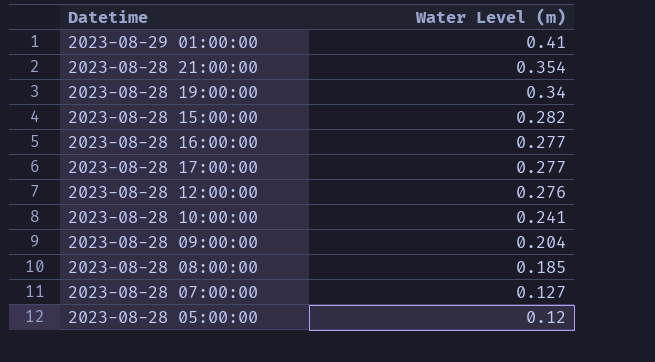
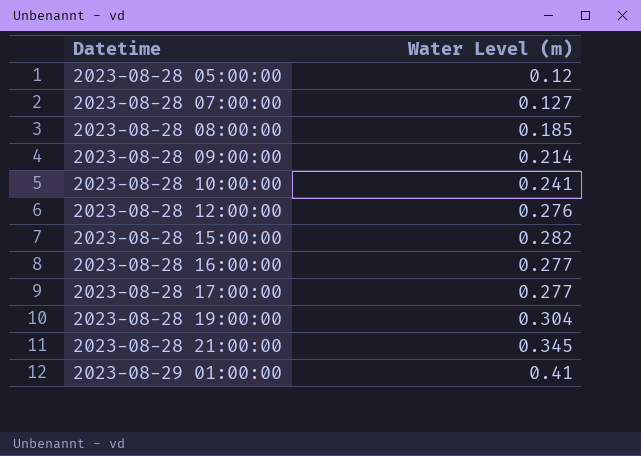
row order: Water Level (m) descending -> Datetime ascending
2023-08-28 09:00:00 | Water Level (m): 0.204 -> 0.214
2023-08-28 19:00:00 | Water Level (m): 0.34 -> 0.304
2023-08-28 21:00:00 | Water Level (m): 0.354 -> 0.345

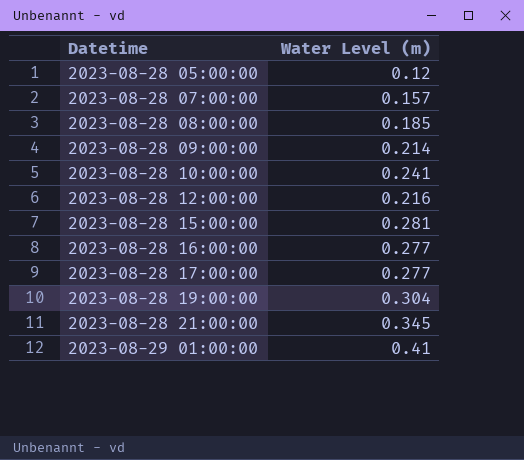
2023-08-28 07:00:00 | Water Level (m): 0.127 -> 0.157
2023-08-28 12:00:00 | Water Level (m): 0.276 -> 0.216
2023-08-28 15:00:00 | Water Level (m): 0.282 -> 0.281

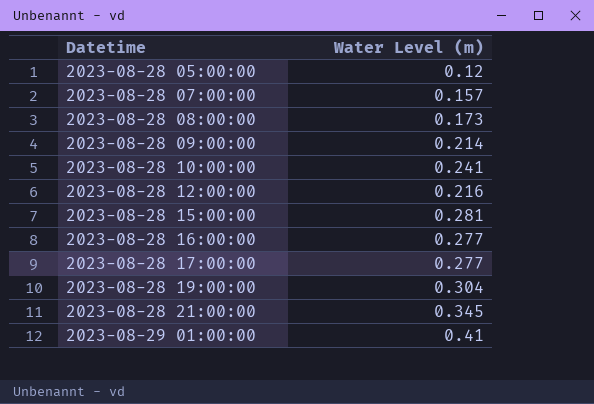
2023-08-28 08:00:00 | Water Level (m): 0.185 -> 0.173

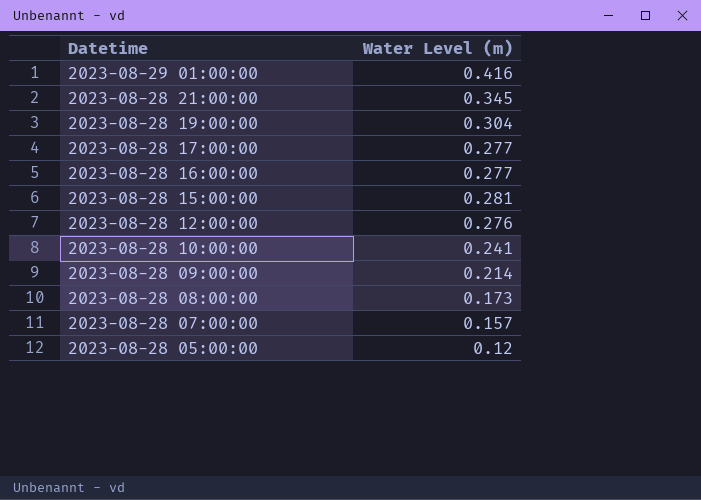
row order: Datetime ascending -> Datetime descending
2023-08-29 01:00:00 | Water Level (m): 0.41 -> 0.416
2023-08-28 12:00:00 | Water Level (m): 0.216 -> 0.276

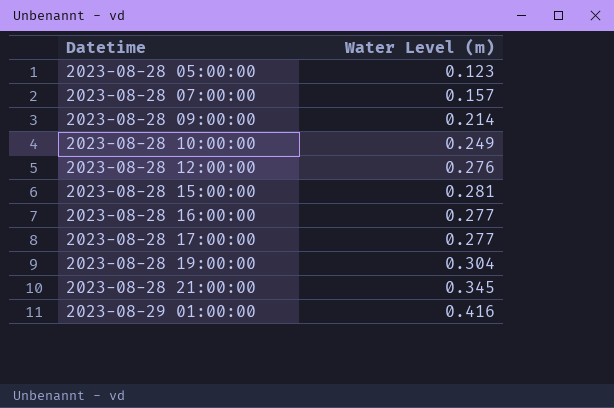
row order: Datetime descending -> Datetime ascending
row 2023-08-28 08:00:00: 0.173 -> none
2023-08-28 05:00:00 | Water Level (m): 0.12 -> 0.123
2023-08-28 10:00:00 | Water Level (m): 0.241 -> 0.249

